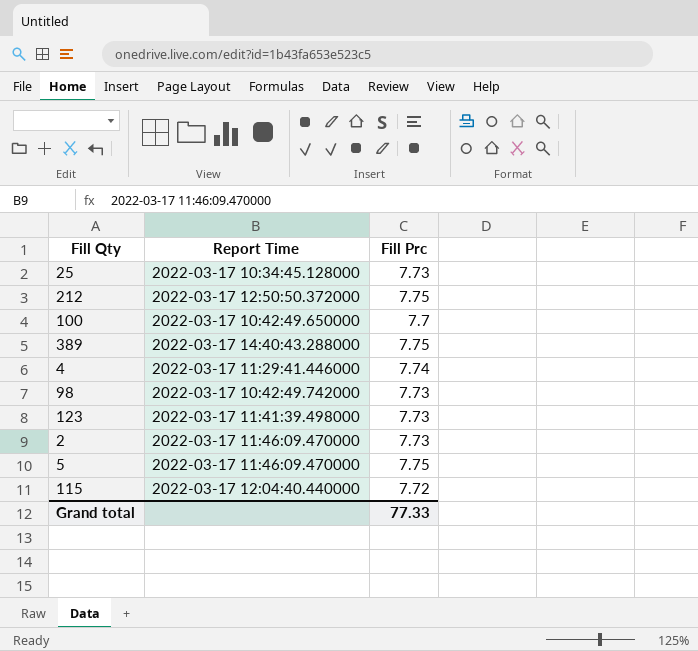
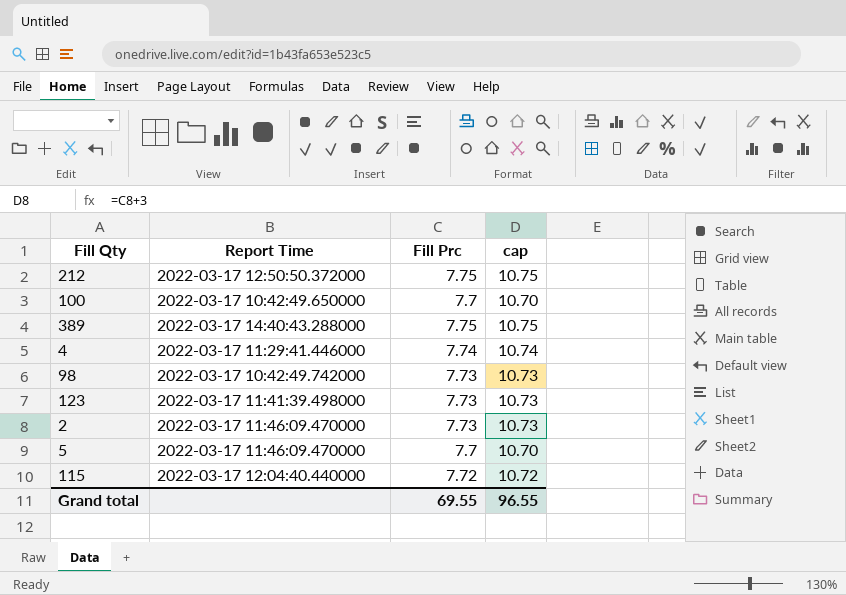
column cap | formula: none -> [Fill Prc] + 3
row 25: 2022-03-17 10:34:45.128000 | 7.73 -> none
5 | Fill Prc: 7.75 -> 7.7
Grand total | Fill Prc: 77.33 -> 69.55

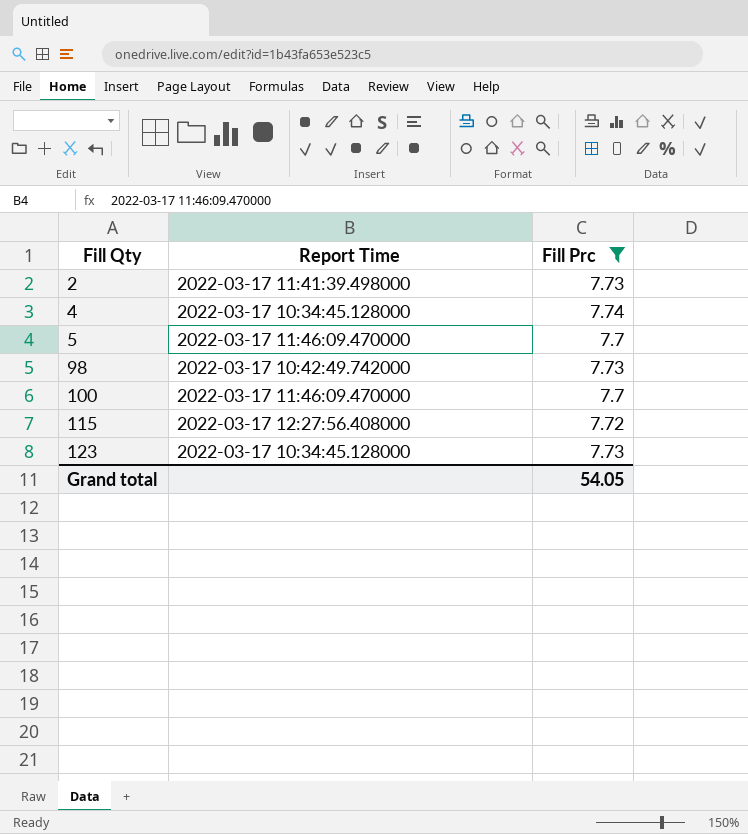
filter: none -> Fill Prc != 7.75
row order: none -> Fill Qty ascending
column cap | formula: [Fill Prc] + 3 -> none
2 | Report Time: 2022-03-17 11:46:09.470000 -> 2022-03-17 11:41:39.498000
4 | Report Time: 2022-03-17 11:29:41.446000 -> 2022-03-17 10:34:45.128000
100 | Report Time: 2022-03-17 10:42:49.650000 -> 2022-03-17 11:46:09.470000
115 | Report Time: 2022-03-17 12:04:40.440000 -> 2022-03-17 12:27:56.408000
123 | Report Time: 2022-03-17 11:41:39.498000 -> 2022-03-17 10:34:45.128000
Grand total | Fill Prc: 69.55 -> 54.05

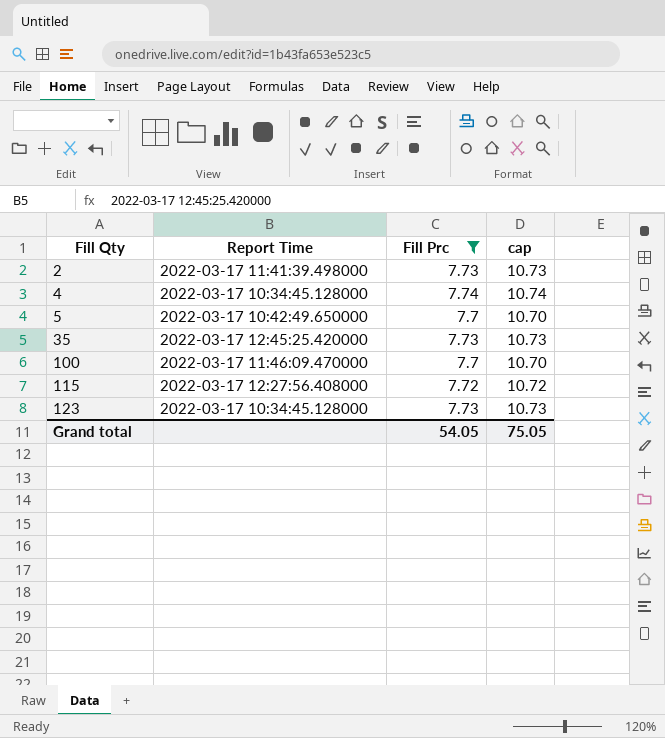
column cap | formula: none -> [Fill Prc] + 3
row 98: 2022-03-17 10:42:49.742000 | 7.73 -> none
5 | Report Time: 2022-03-17 11:46:09.470000 -> 2022-03-17 10:42:49.650000
row 35: none -> 2022-03-17 12:45:25.420000 | 7.73 | 10.73

